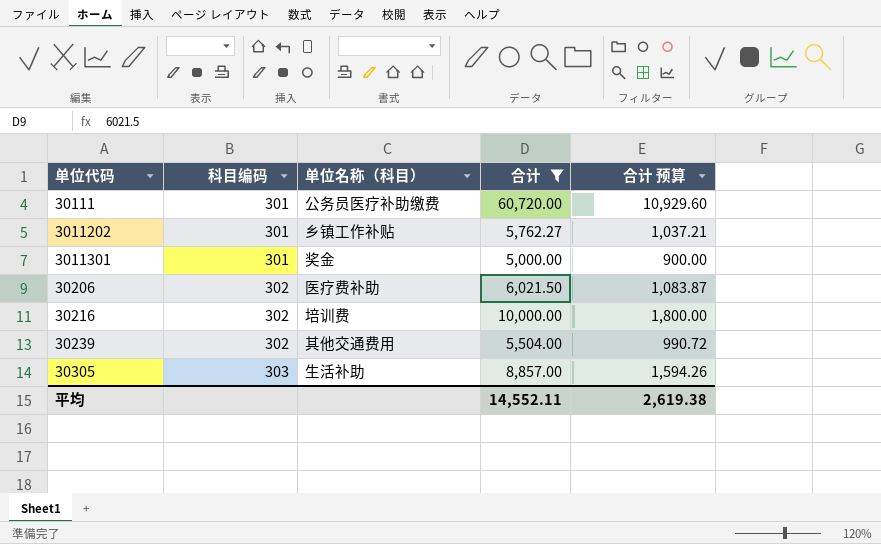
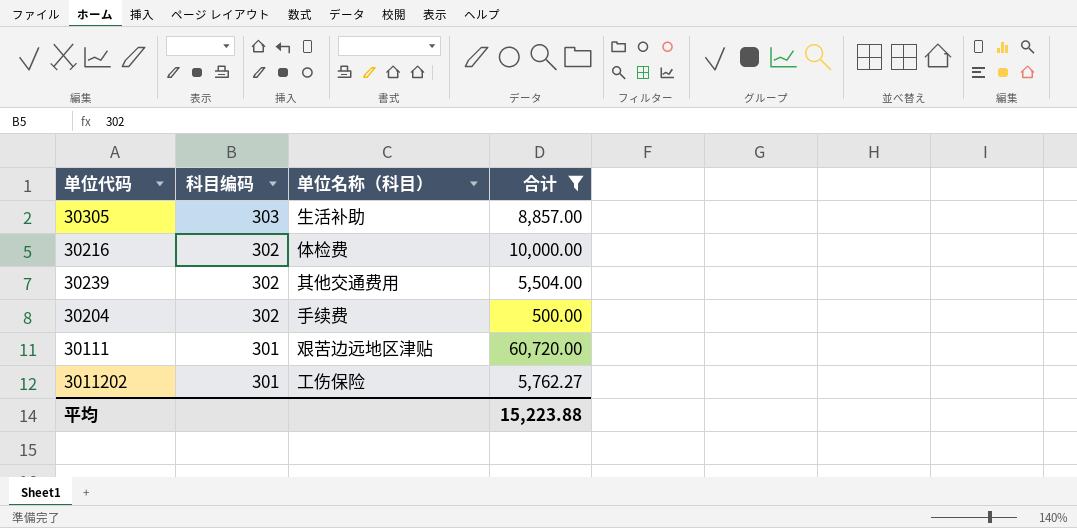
row order: 科目编码 ascending -> 科目编码 descending
column 合计 预算 | formula: [合计] * 0.18 -> none
row 3011301: 301 | 奖金 | 5,000.00 | 900.00 -> none
row 30206: 302 | 医疗费补助 | 6,021.50 | 1,083.87 -> none
30216 | 单位名称（科目）: 培训费 -> 体检费
row 30204: none -> 302 | 手续费 | 500.00
30111 | 单位名称（科目）: 公务员医疗补助缴费 -> 艰苦边远地区津贴
3011202 | 单位名称（科目）: 乡镇工作补贴 -> 工伤保险
平均 | 合计: 14,552.11 -> 15,223.88

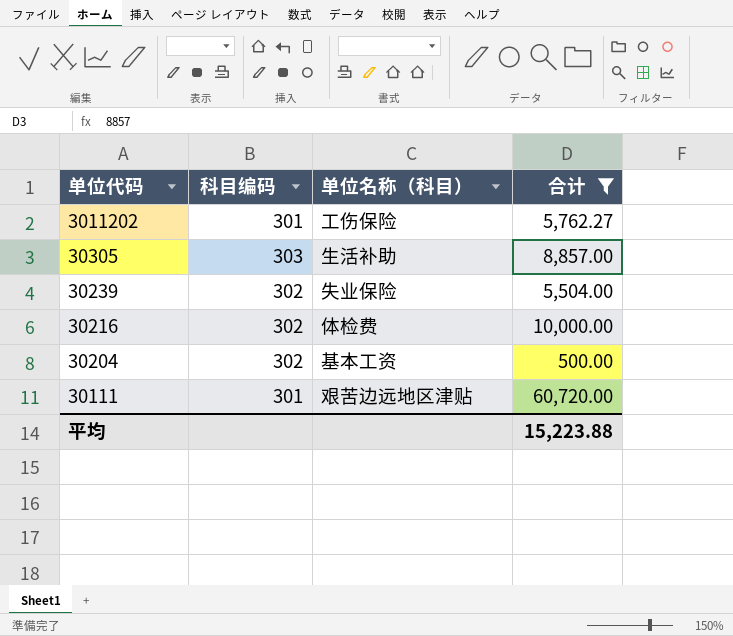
row order: 科目编码 descending -> 单位代码 descending
30239 | 单位名称（科目）: 其他交通费用 -> 失业保险
30204 | 单位名称（科目）: 手续费 -> 基本工资

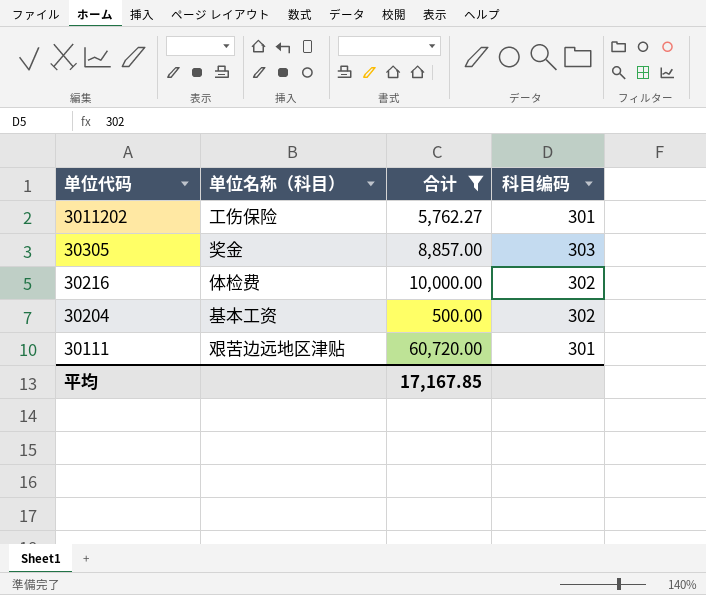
column 科目编码 | position: 2 -> 4
row 30239: 302 | 失业保险 | 5,504.00 -> none
30305 | 单位名称（科目）: 生活补助 -> 奖金
平均 | 合计: 15,223.88 -> 17,167.85

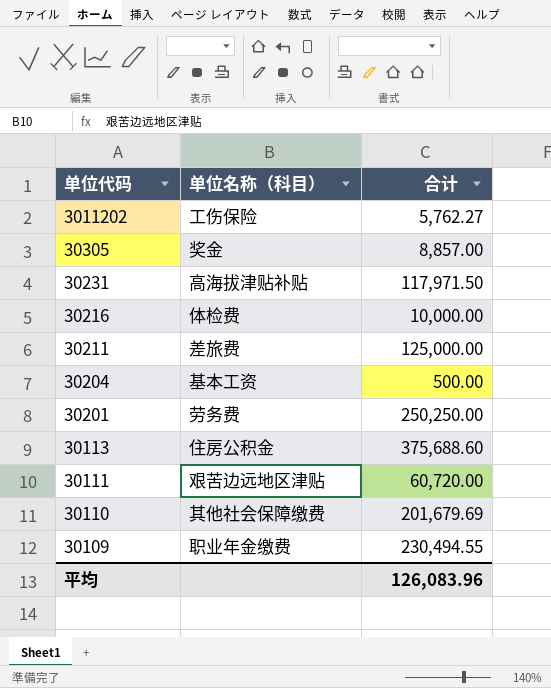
filter: 合计 <= 60,720.00 -> none
column 科目编码 | position: 4 -> none
平均 | 合计: 17,167.85 -> 126,083.96

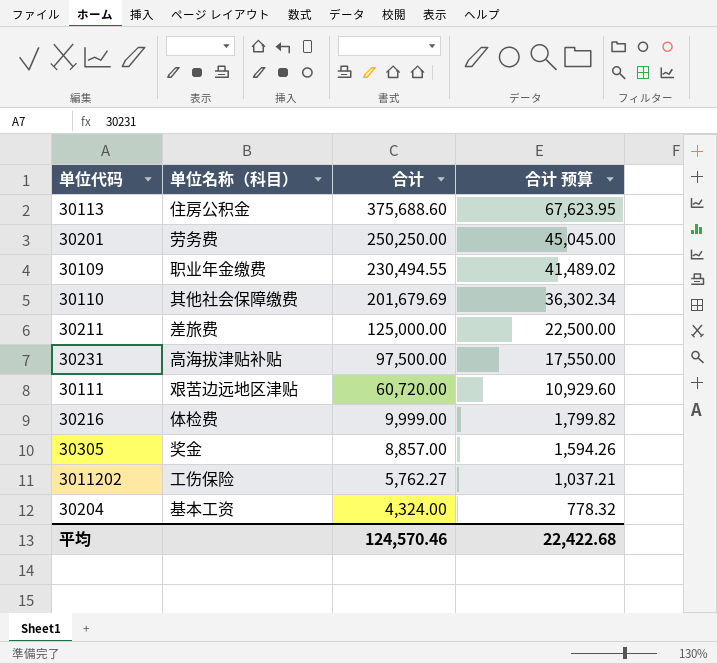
row order: 单位代码 descending -> 合计 descending
column 合计 预算 | formula: none -> [合计] * 0.18
30231 | 合计: 117,971.50 -> 97,500.00
30216 | 合计: 10,000.00 -> 9,999.00
30204 | 合计: 500.00 -> 4,324.00
平均 | 合计: 126,083.96 -> 124,570.46

